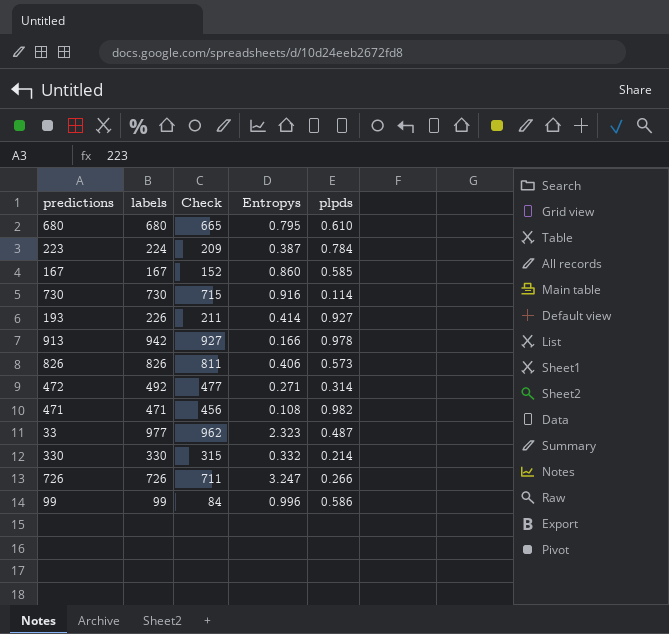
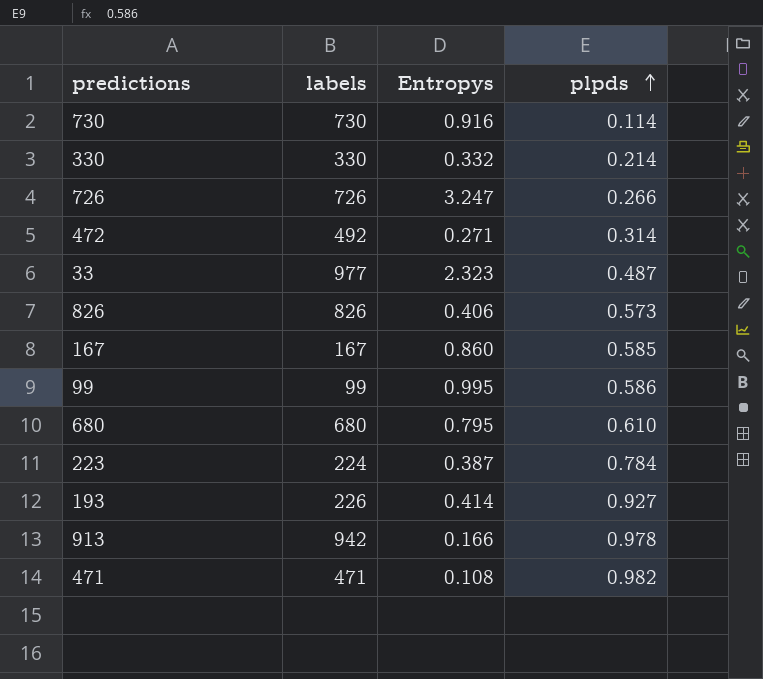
row order: none -> plpds ascending
column Check | formula: [labels] - 15 -> none
99 | Entropys: 0.996 -> 0.995

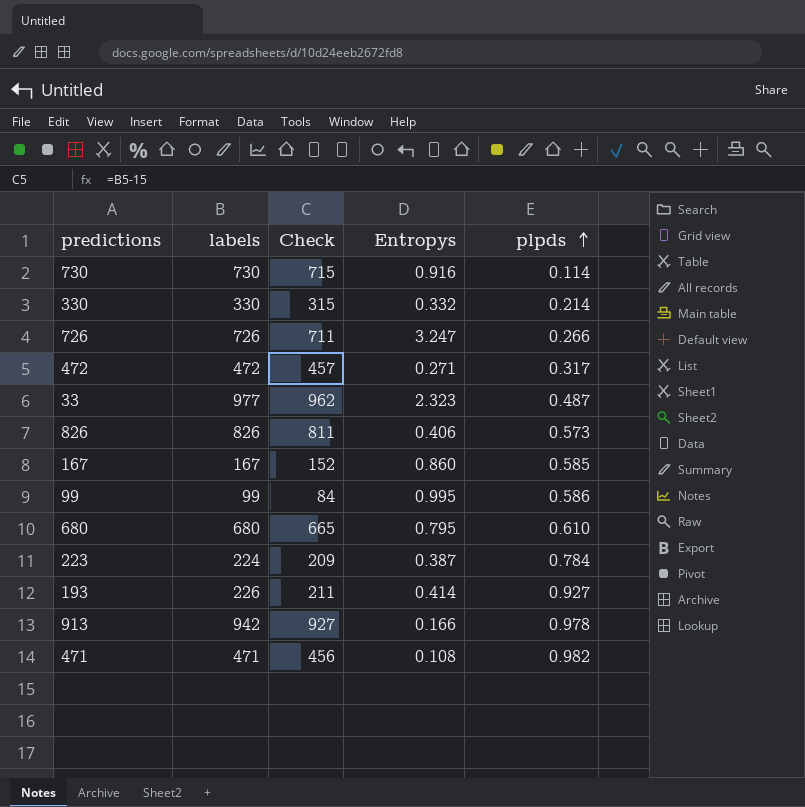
column Check | formula: none -> [labels] - 15
472 | labels: 492 -> 472
472 | plpds: 0.314 -> 0.317

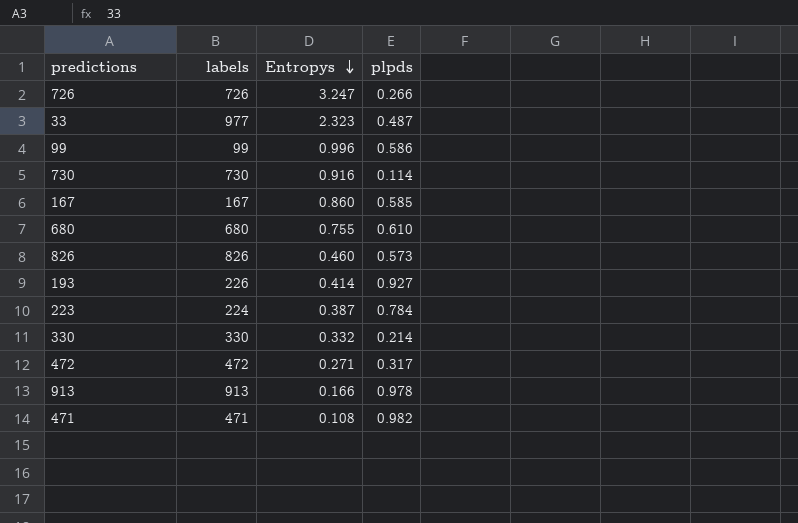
row order: plpds ascending -> Entropys descending
column Check | formula: [labels] - 15 -> none
99 | Entropys: 0.995 -> 0.996
680 | Entropys: 0.795 -> 0.755
826 | Entropys: 0.406 -> 0.460
913 | labels: 942 -> 913

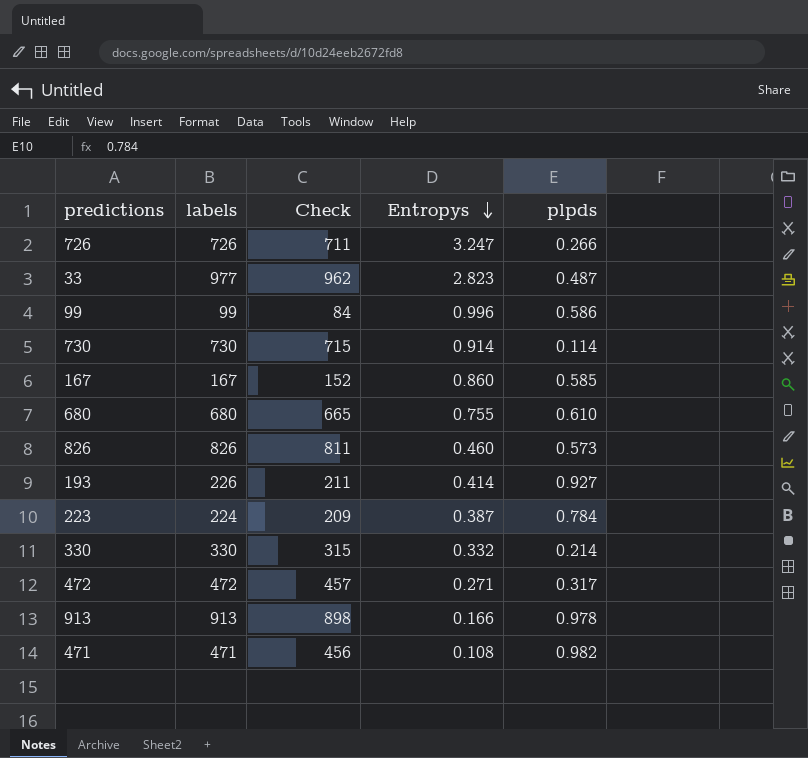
column Check | formula: none -> [labels] - 15
33 | Entropys: 2.323 -> 2.823
730 | Entropys: 0.916 -> 0.914

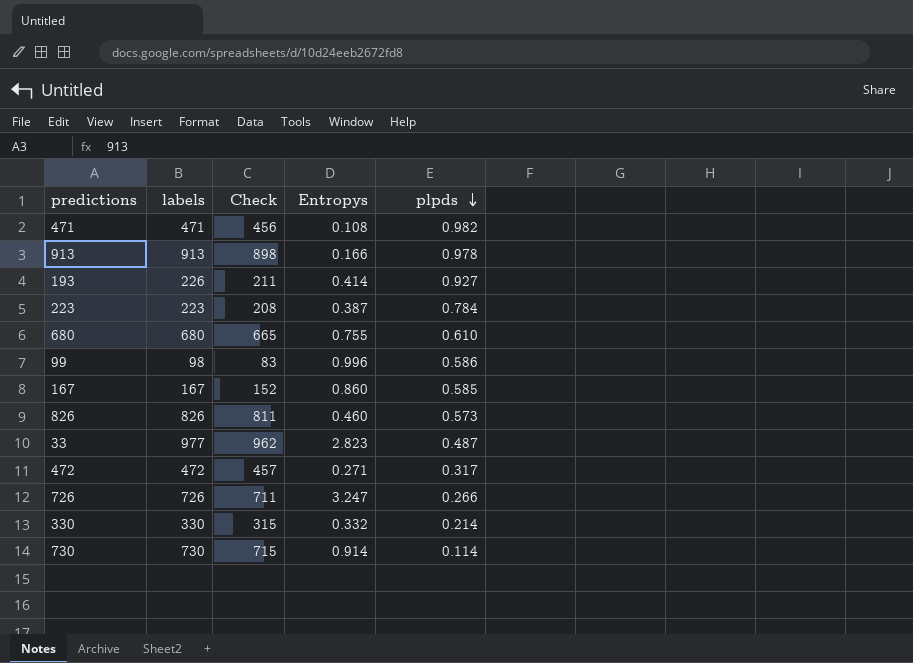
row order: Entropys descending -> plpds descending
223 | labels: 224 -> 223
223 | Check: 209 -> 208
99 | labels: 99 -> 98
99 | Check: 84 -> 83

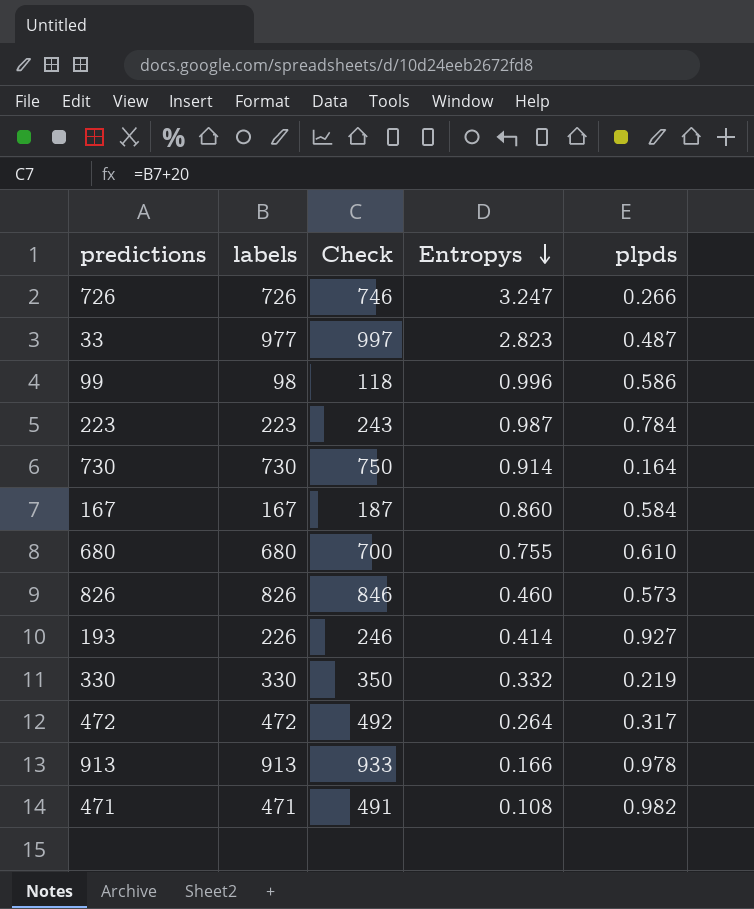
row order: plpds descending -> Entropys descending
column Check | formula: [labels] - 15 -> [labels] + 20
223 | Entropys: 0.387 -> 0.987
730 | plpds: 0.114 -> 0.164
167 | plpds: 0.585 -> 0.584
330 | plpds: 0.214 -> 0.219
472 | Entropys: 0.271 -> 0.264

